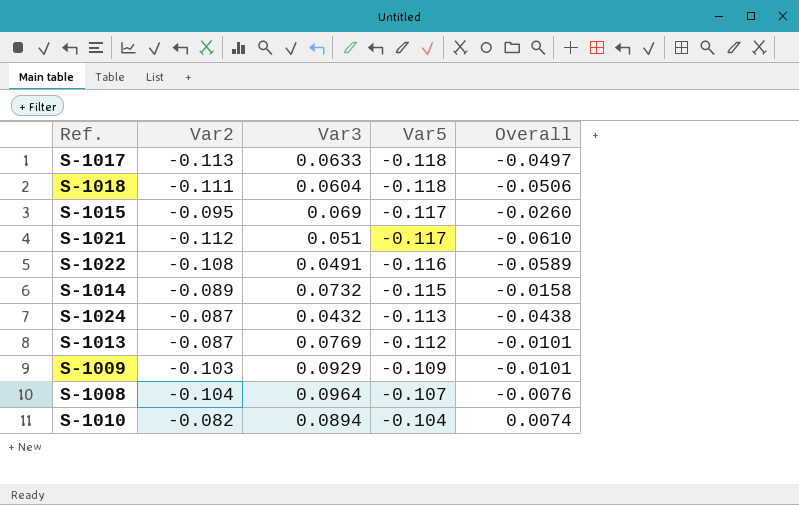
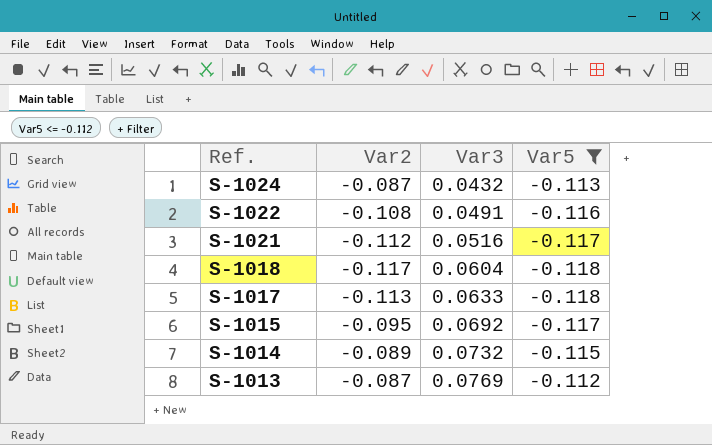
filter: none -> Var5 <= -0.112
row order: Var5 ascending -> Ref. descending
column Overall | formula: [Var2] + [Var3] -> none
S-1021 | Var3: 0.051 -> 0.0516
S-1018 | Var2: -0.111 -> -0.117
S-1015 | Var3: 0.069 -> 0.0692

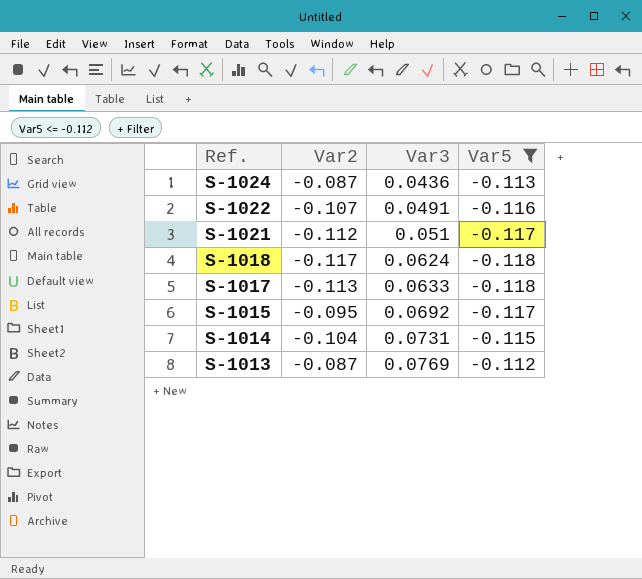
S-1024 | Var3: 0.0432 -> 0.0436
S-1022 | Var2: -0.108 -> -0.107
S-1021 | Var3: 0.0516 -> 0.051
S-1018 | Var3: 0.0604 -> 0.0624
S-1014 | Var2: -0.089 -> -0.104
S-1014 | Var3: 0.0732 -> 0.0731

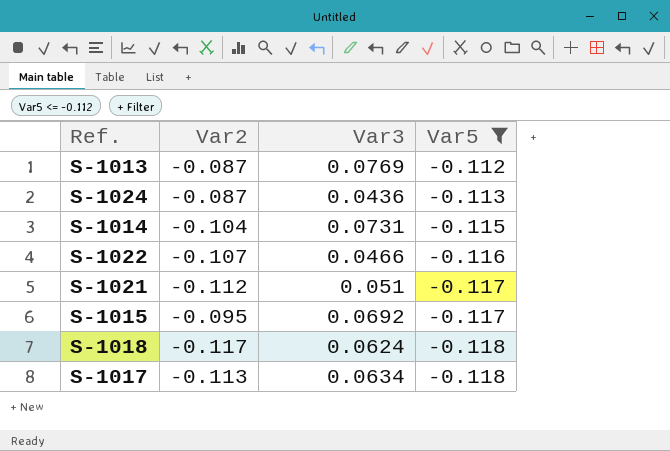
row order: Ref. descending -> Var5 descending
S-1022 | Var3: 0.0491 -> 0.0466
S-1017 | Var3: 0.0633 -> 0.0634

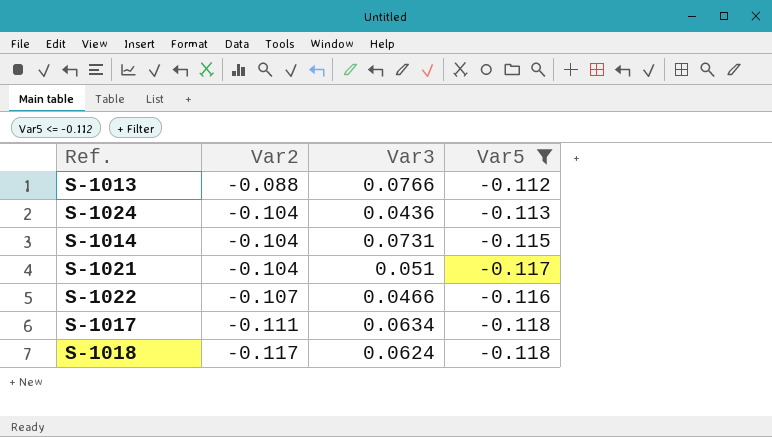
row order: Var5 descending -> Var2 descending
row S-1015: -0.095 | 0.0692 | -0.117 -> none
S-1013 | Var2: -0.087 -> -0.088
S-1013 | Var3: 0.0769 -> 0.0766
S-1024 | Var2: -0.087 -> -0.104
S-1021 | Var2: -0.112 -> -0.104
S-1017 | Var2: -0.113 -> -0.111

